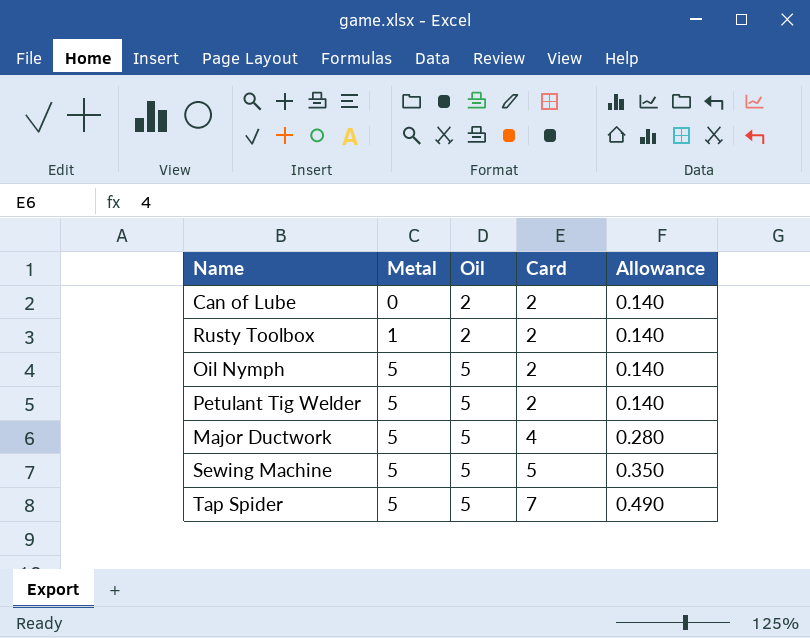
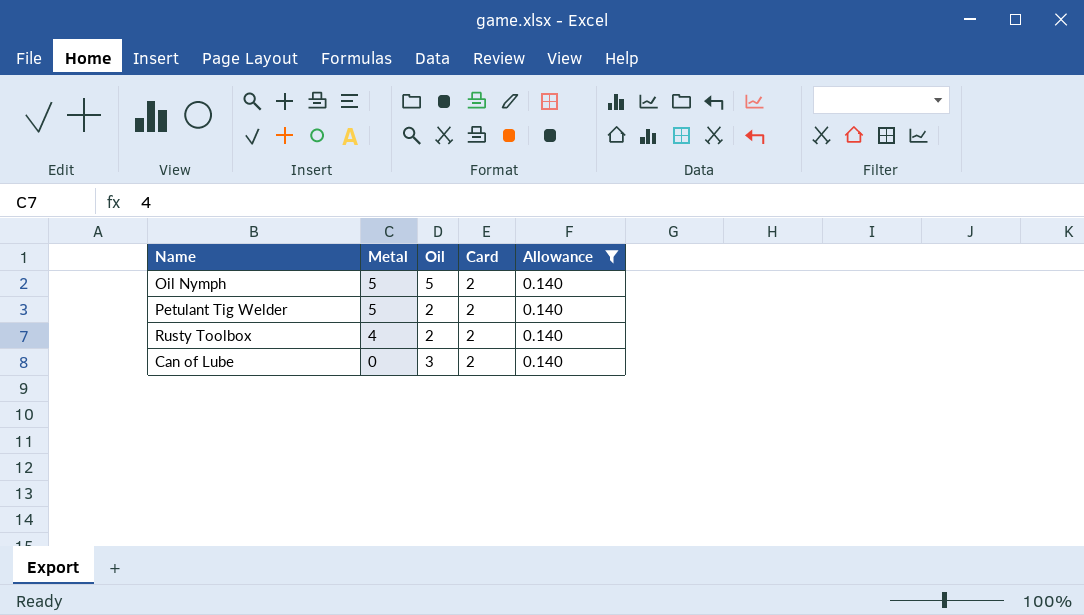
filter: none -> Allowance = 0.140
row order: Metal ascending -> Metal descending
Petulant Tig Welder | Oil: 5 -> 2
Rusty Toolbox | Metal: 1 -> 4
Can of Lube | Oil: 2 -> 3

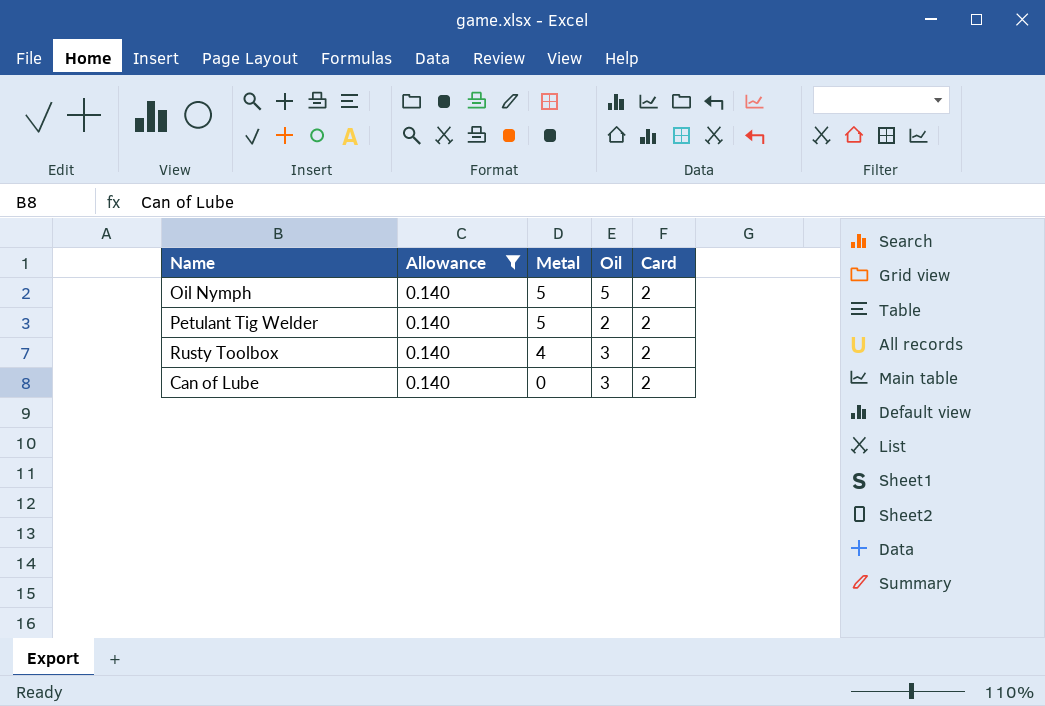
column Allowance | position: 5 -> 2
Rusty Toolbox | Oil: 2 -> 3

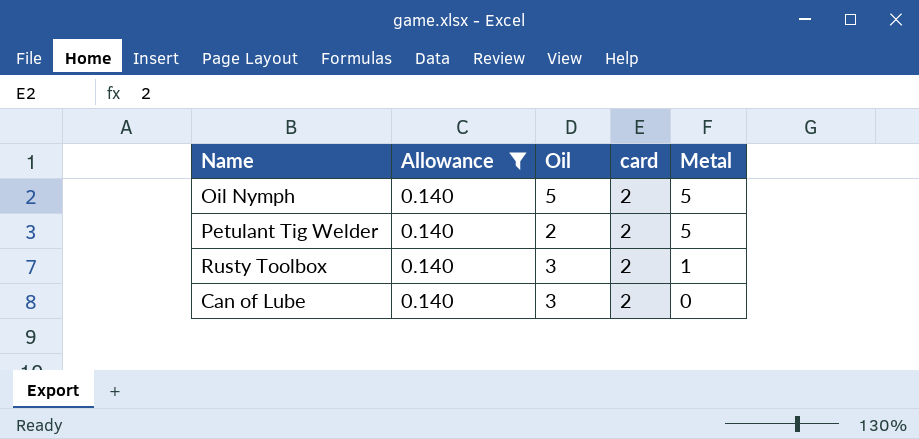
column name: Card -> card
column Metal | position: 3 -> 5
Rusty Toolbox | Metal: 4 -> 1

